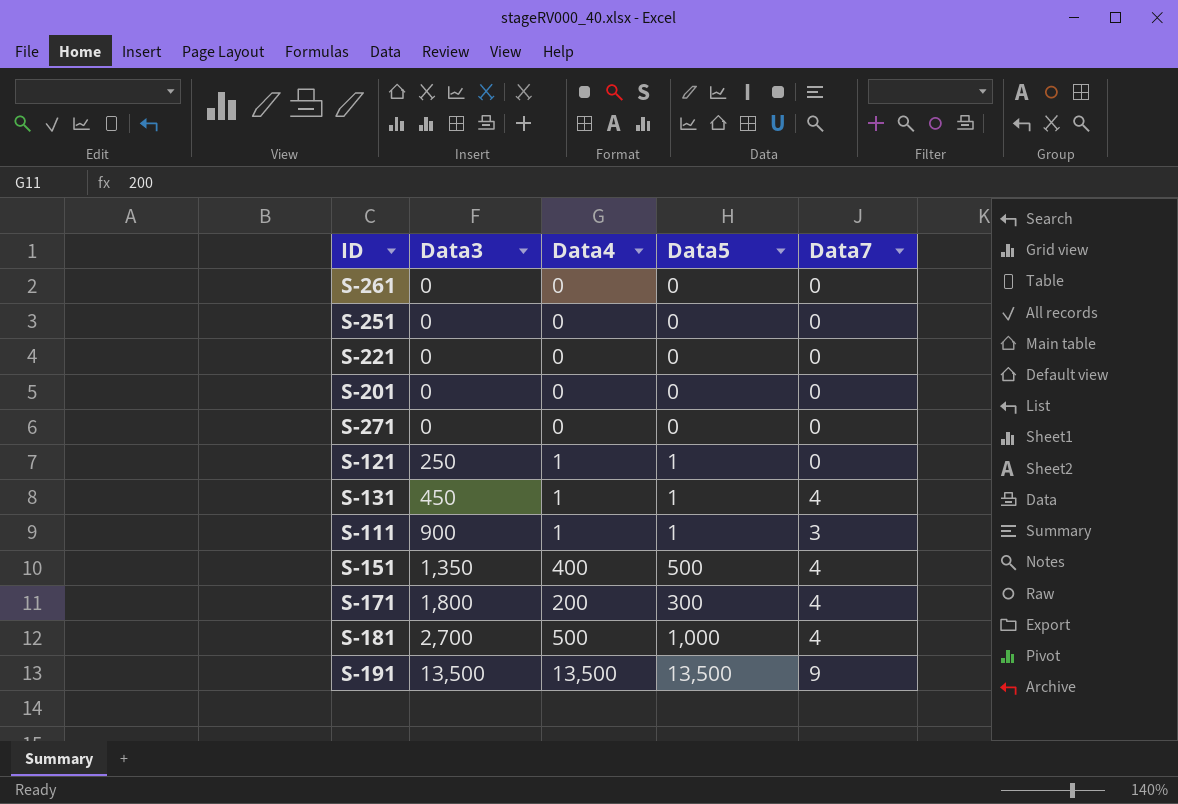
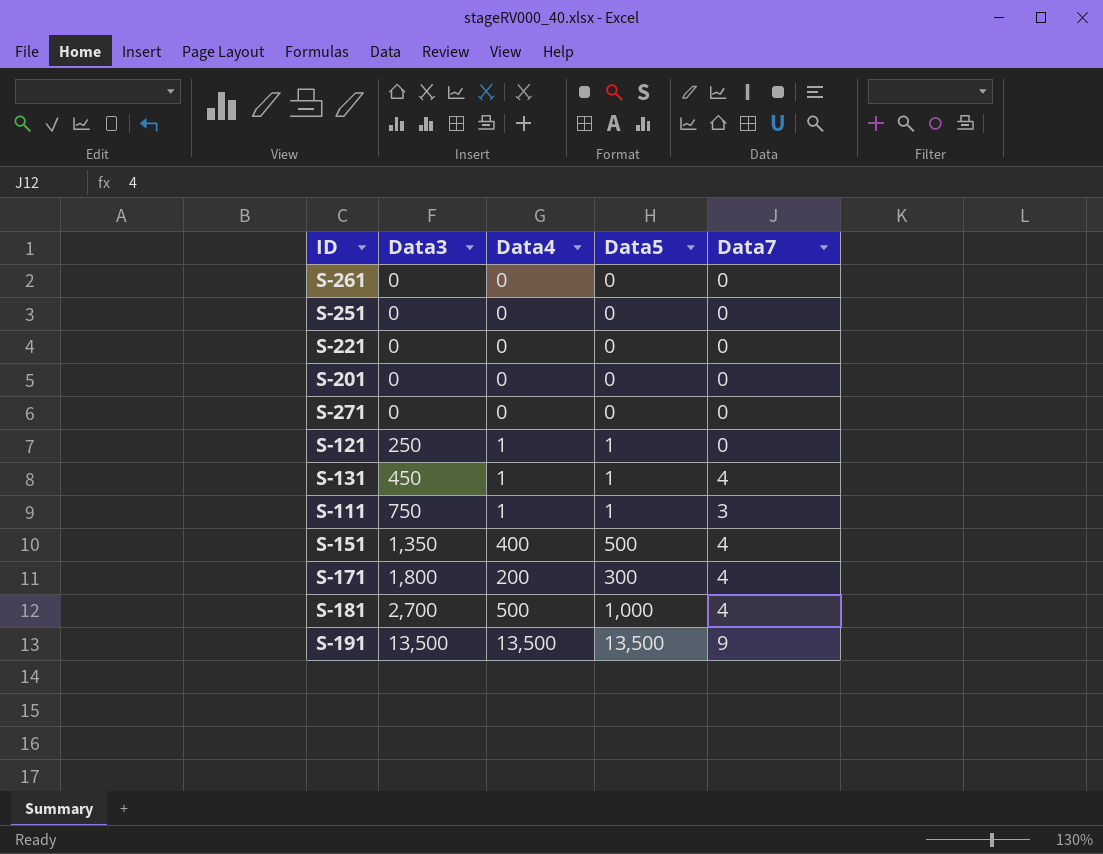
S-111 | Data3: 900 -> 750

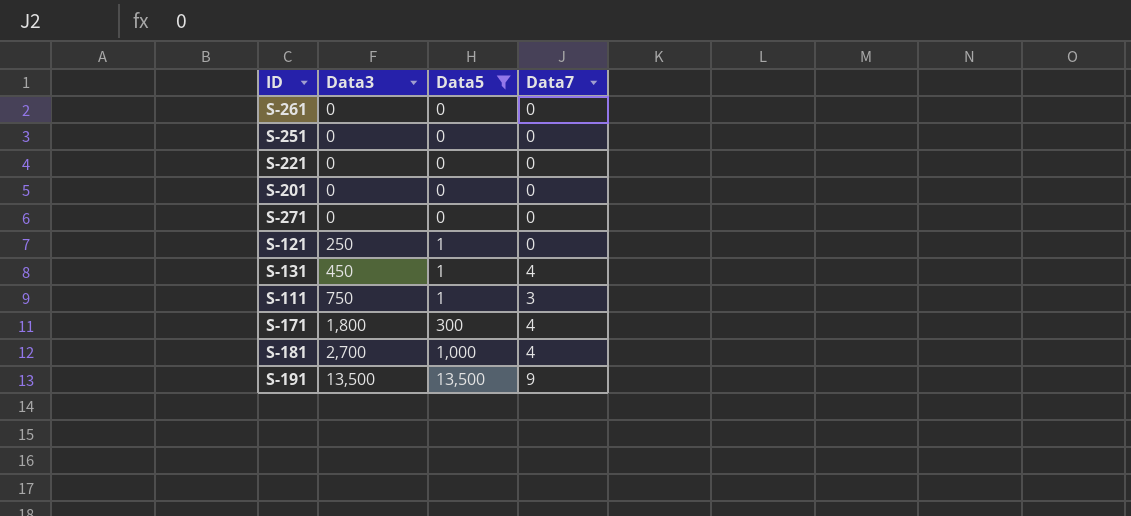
filter: none -> Data5 != 500
column Data4 | position: 3 -> none

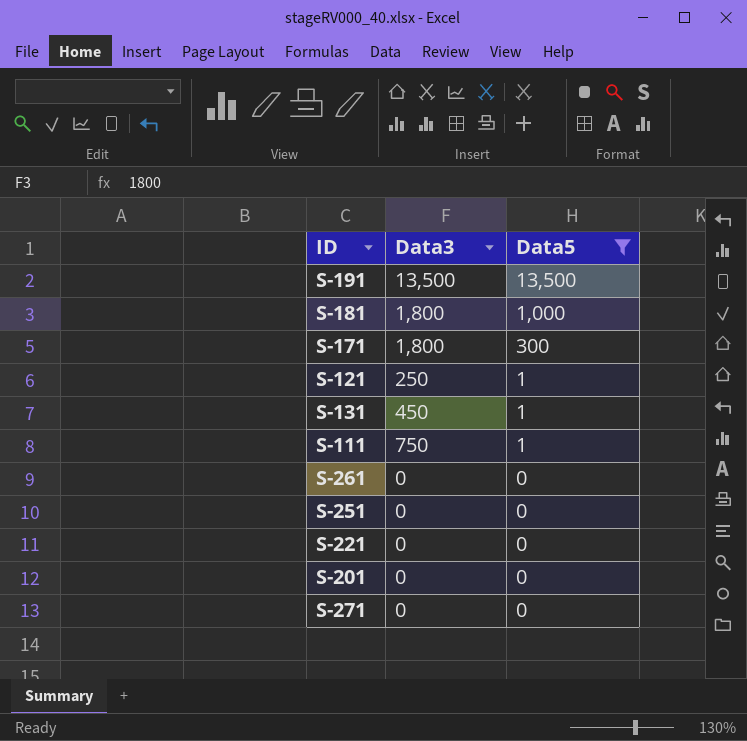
row order: Data3 ascending -> Data5 descending
column Data7 | position: 4 -> none
S-181 | Data3: 2,700 -> 1,800

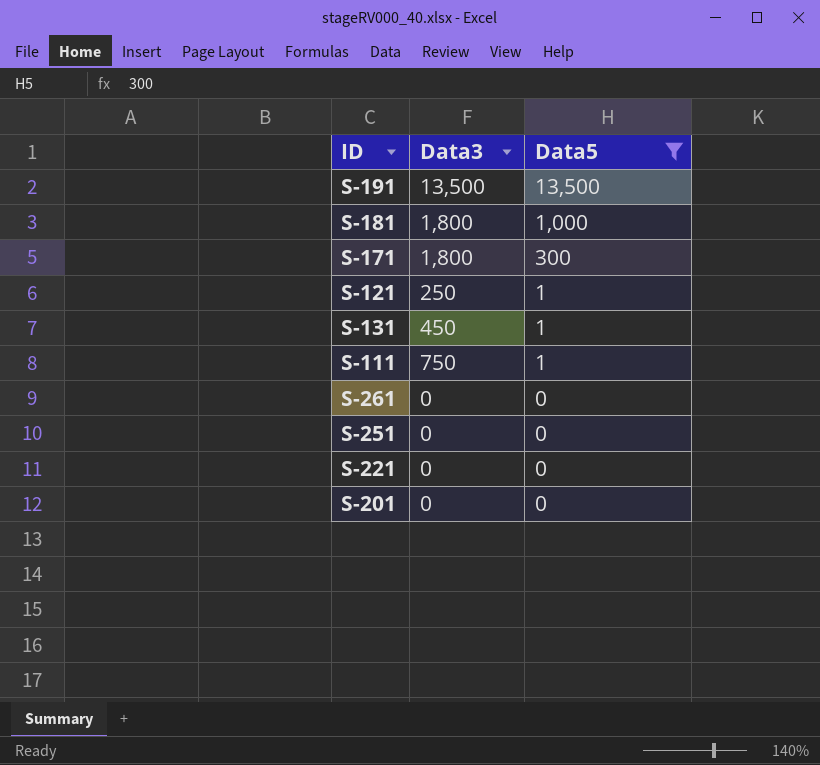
row S-271: 0 | 0 -> none

